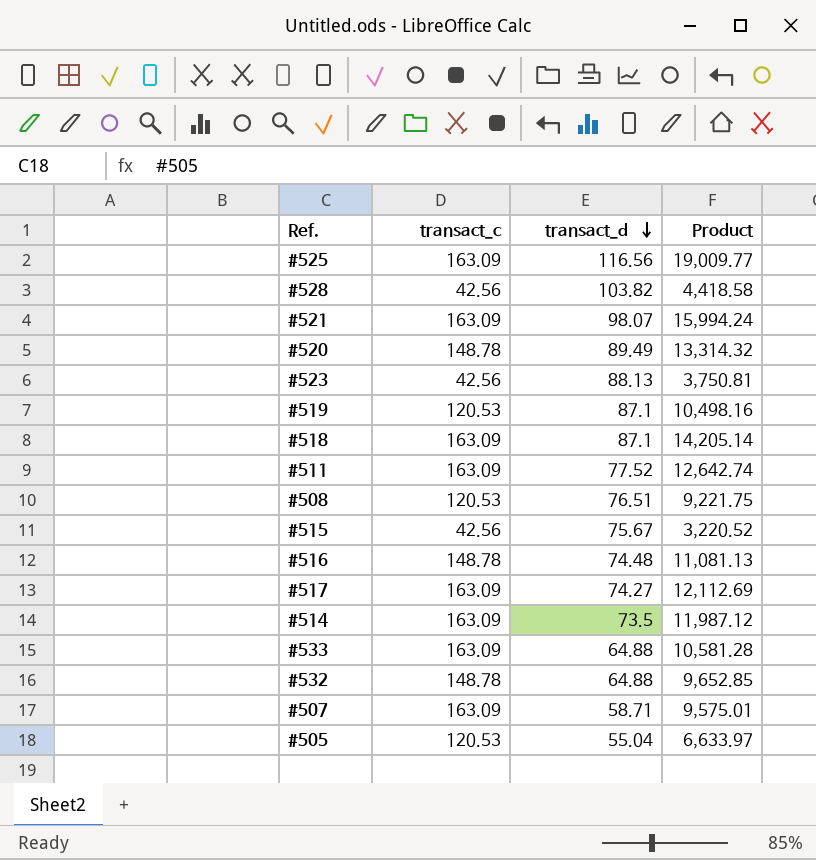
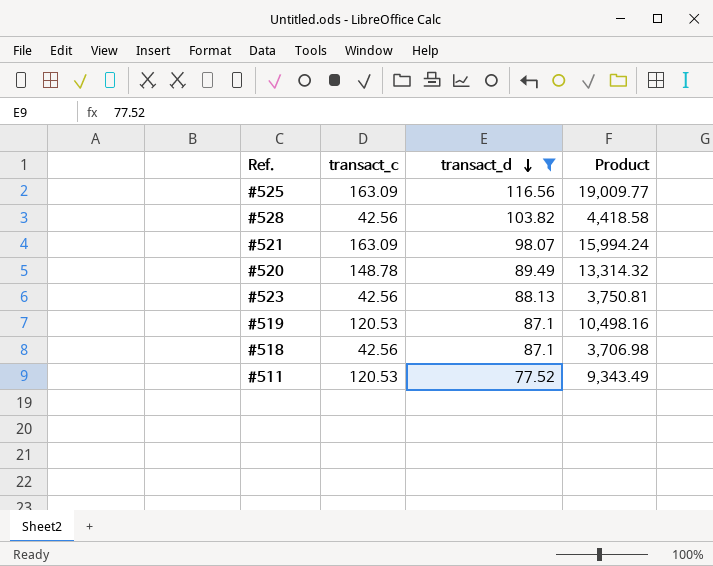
filter: none -> transact_d >= 77.52
#518 | transact_c: 163.09 -> 42.56
#518 | Product: 14,205.14 -> 3,706.98
#511 | transact_c: 163.09 -> 120.53
#511 | Product: 12,642.74 -> 9,343.49

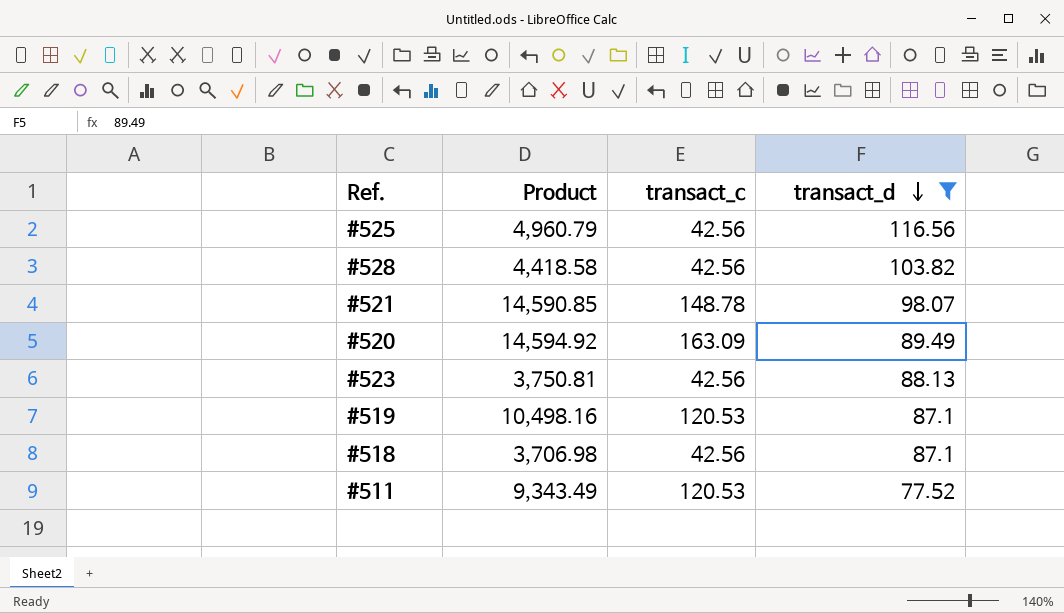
column Product | position: 4 -> 2
#525 | Product: 19,009.77 -> 4,960.79
#525 | transact_c: 163.09 -> 42.56
#521 | Product: 15,994.24 -> 14,590.85
#521 | transact_c: 163.09 -> 148.78
#520 | Product: 13,314.32 -> 14,594.92
#520 | transact_c: 148.78 -> 163.09

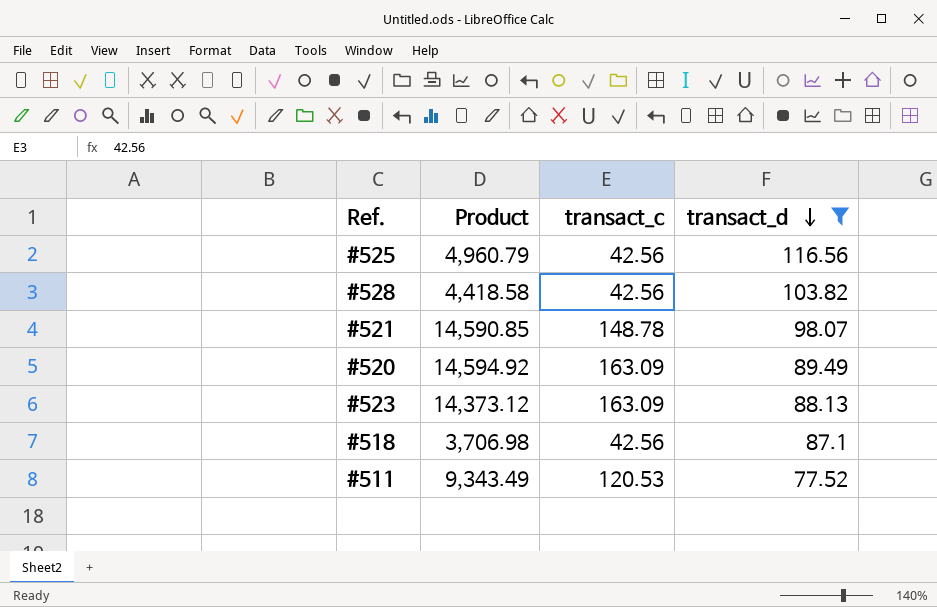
row #519: 10,498.16 | 120.53 | 87.1 -> none
#523 | Product: 3,750.81 -> 14,373.12
#523 | transact_c: 42.56 -> 163.09

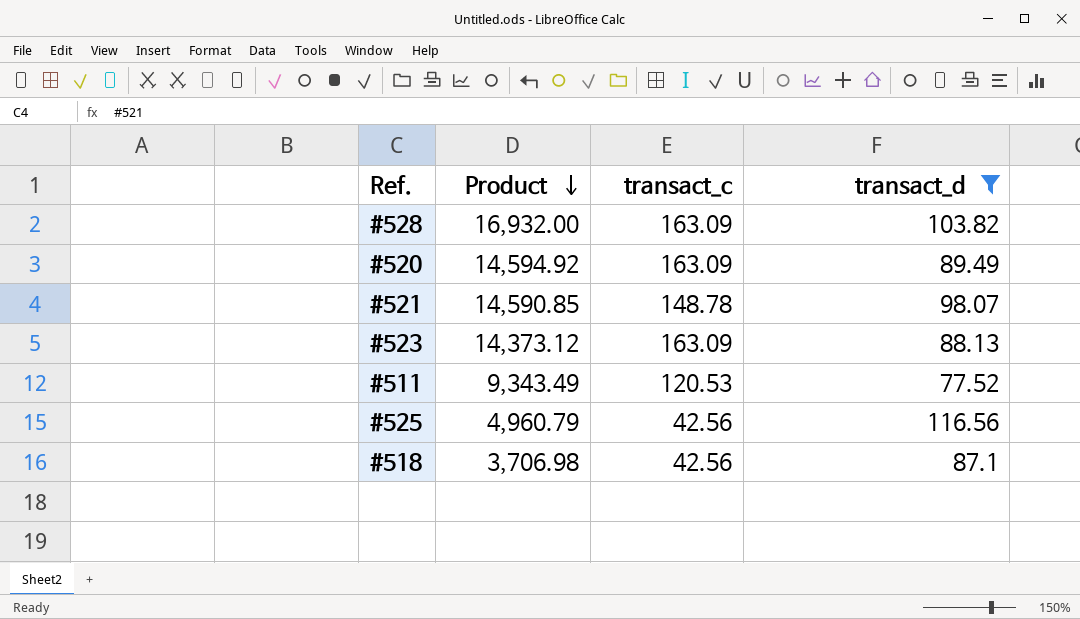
row order: transact_d descending -> Product descending
#528 | Product: 4,418.58 -> 16,932.00
#528 | transact_c: 42.56 -> 163.09

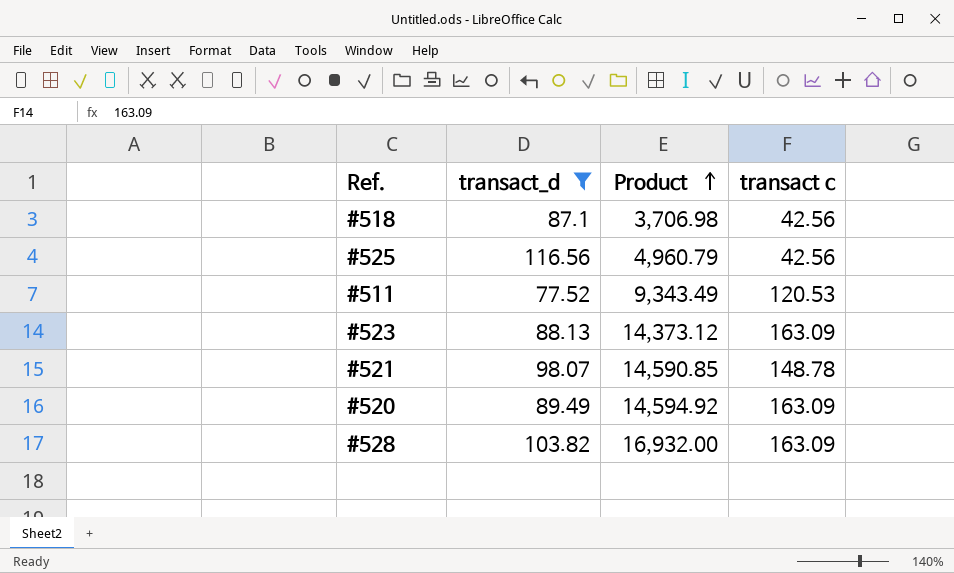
row order: Product descending -> Product ascending
column transact_d | position: 4 -> 2
column name: transact_c -> transact c

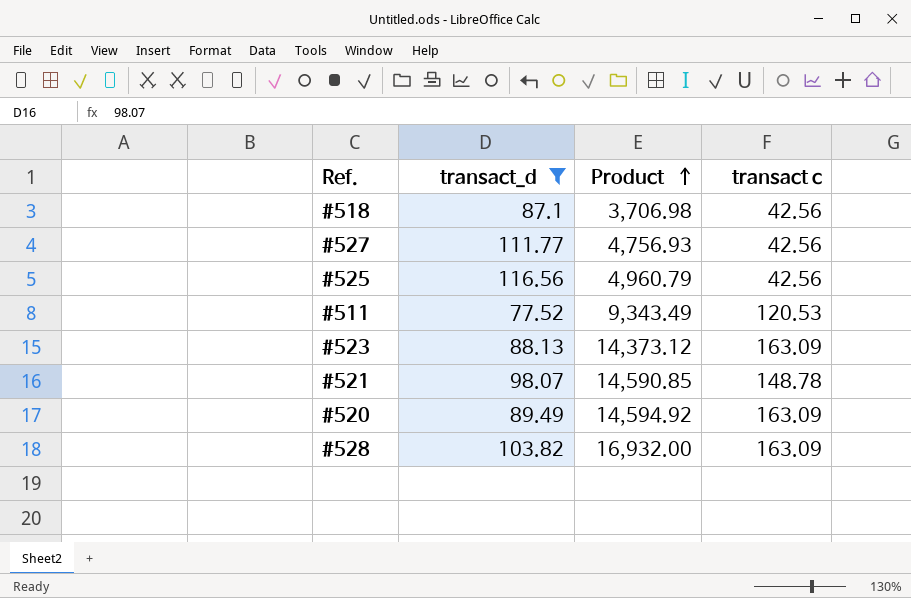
row #527: none -> 111.77 | 4,756.93 | 42.56

